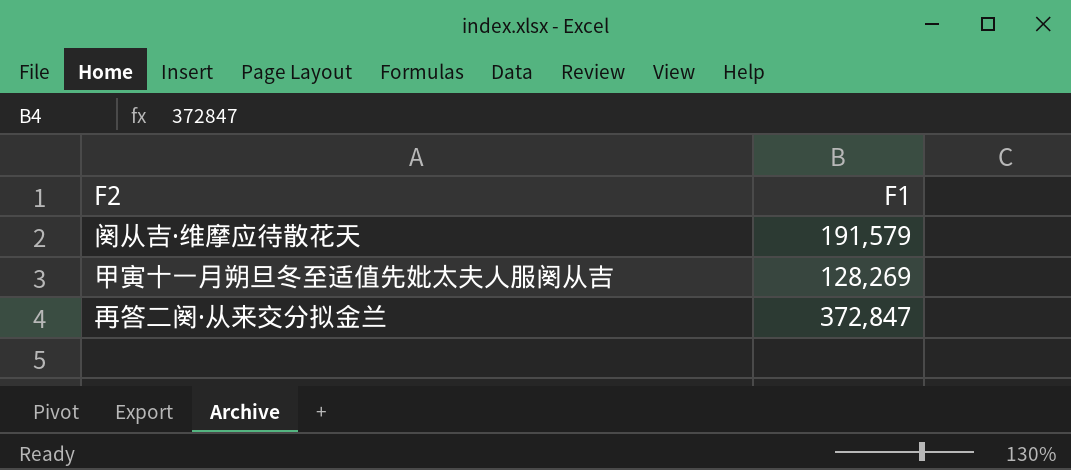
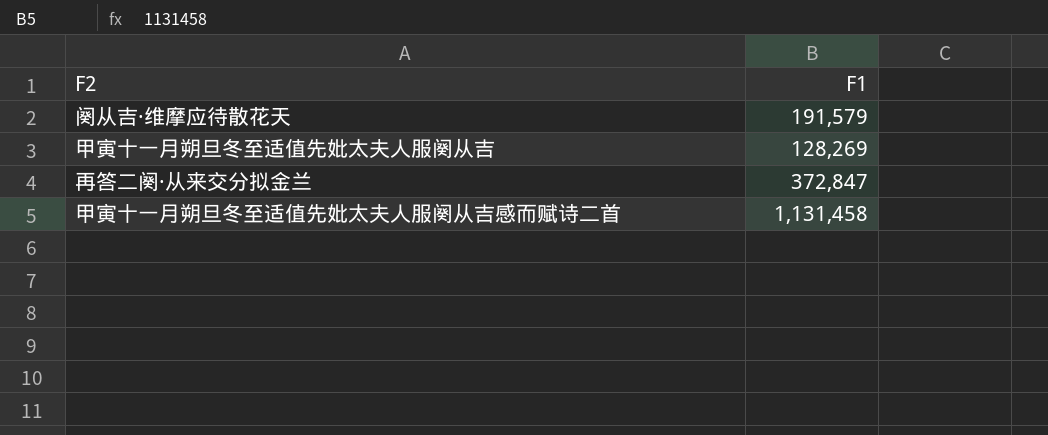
row 甲寅十一月朔旦冬至适值先妣太夫人服阕从吉感而赋诗二首: none -> 1,131,458

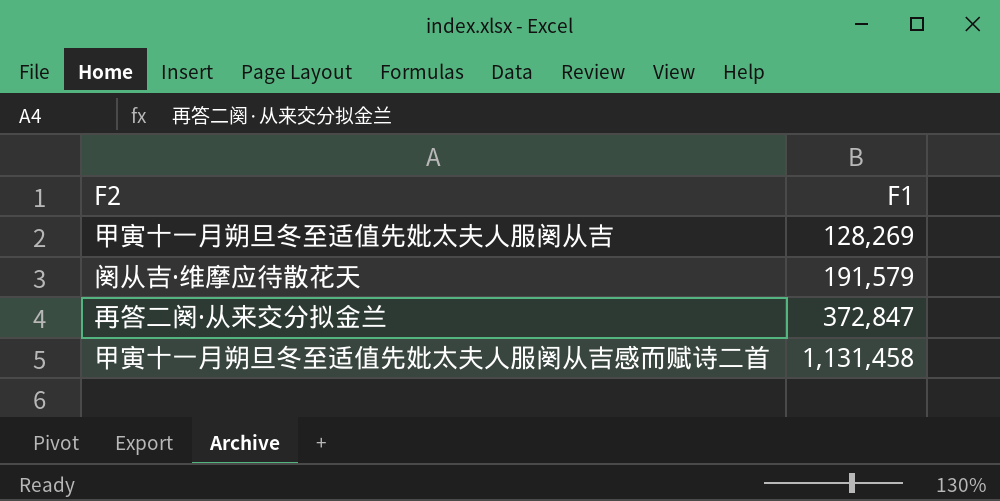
row order: none -> F1 ascending

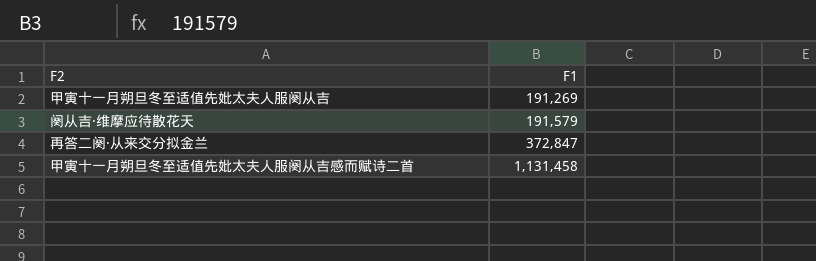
甲寅十一月朔旦冬至适值先妣太夫人服阕从吉 | F1: 128,269 -> 191,269

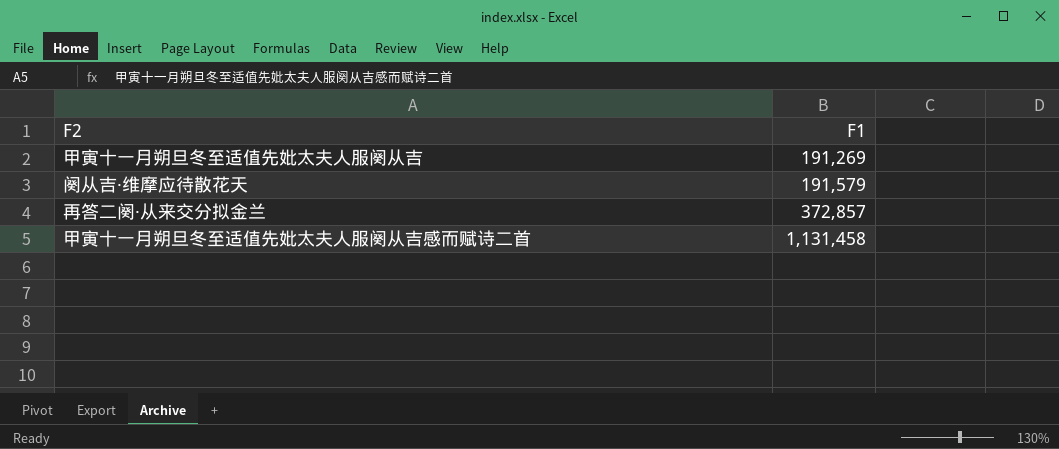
再答二阕·从来交分拟金兰 | F1: 372,847 -> 372,857

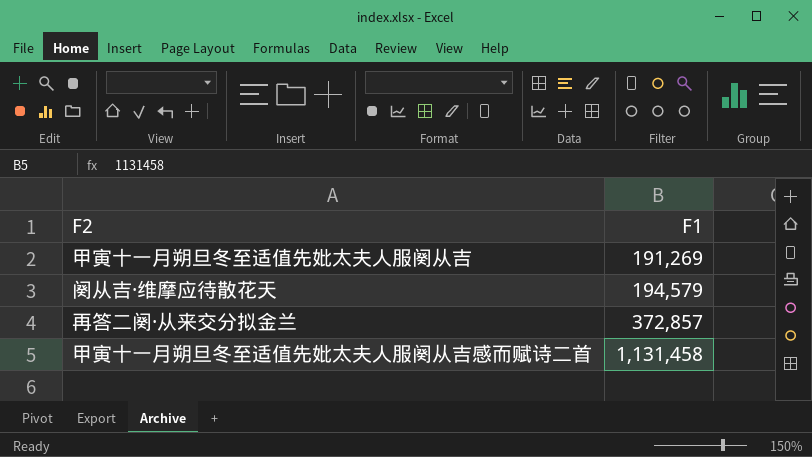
阕从吉·维摩应待散花天 | F1: 191,579 -> 194,579

